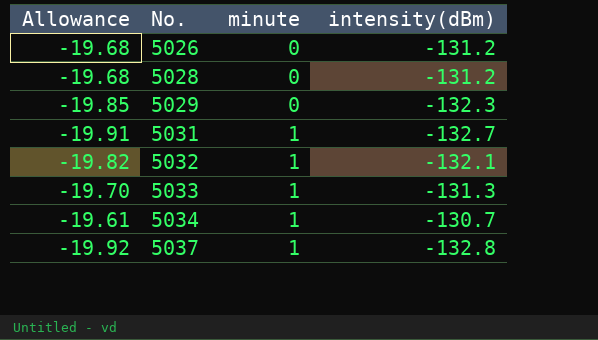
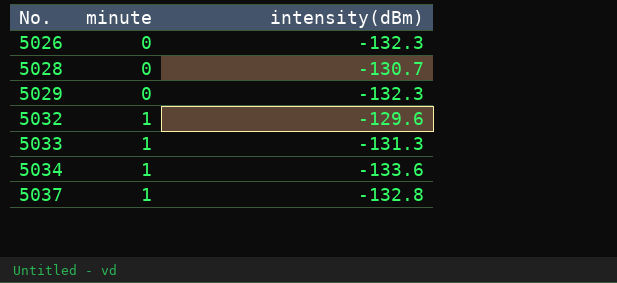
column Allowance | formula: [intensity(dBm)] * 0.15 -> none
row 5031: -19.91 | 1 | -132.7 -> none
5026 | intensity(dBm): -131.2 -> -132.3
5028 | intensity(dBm): -131.2 -> -130.7
5032 | intensity(dBm): -132.1 -> -129.6
5034 | intensity(dBm): -130.7 -> -133.6

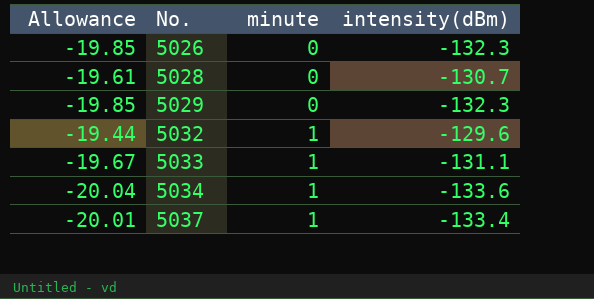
column Allowance | formula: none -> [intensity(dBm)] * 0.15
5033 | intensity(dBm): -131.3 -> -131.1
5037 | intensity(dBm): -132.8 -> -133.4

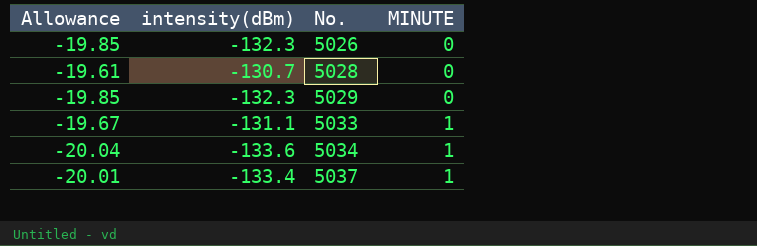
column intensity(dBm) | position: 4 -> 2
column name: minute -> MINUTE
row 5032: -19.44 | 1 | -129.6 -> none

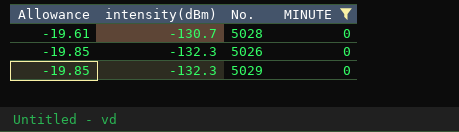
filter: none -> MINUTE = 0
row order: No. ascending -> Allowance descending

